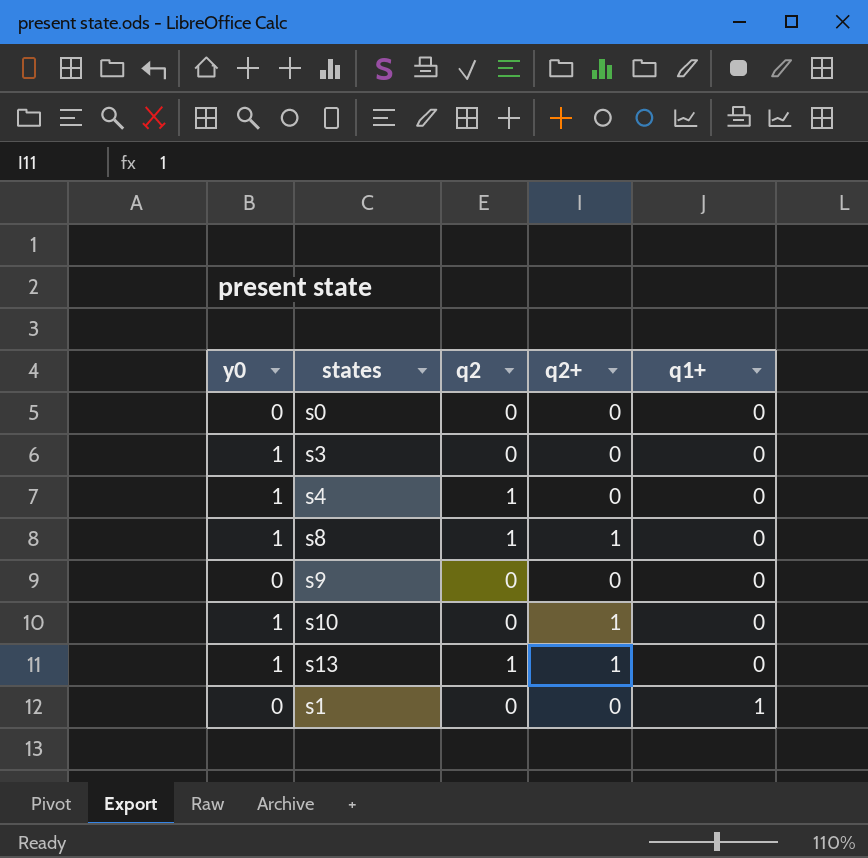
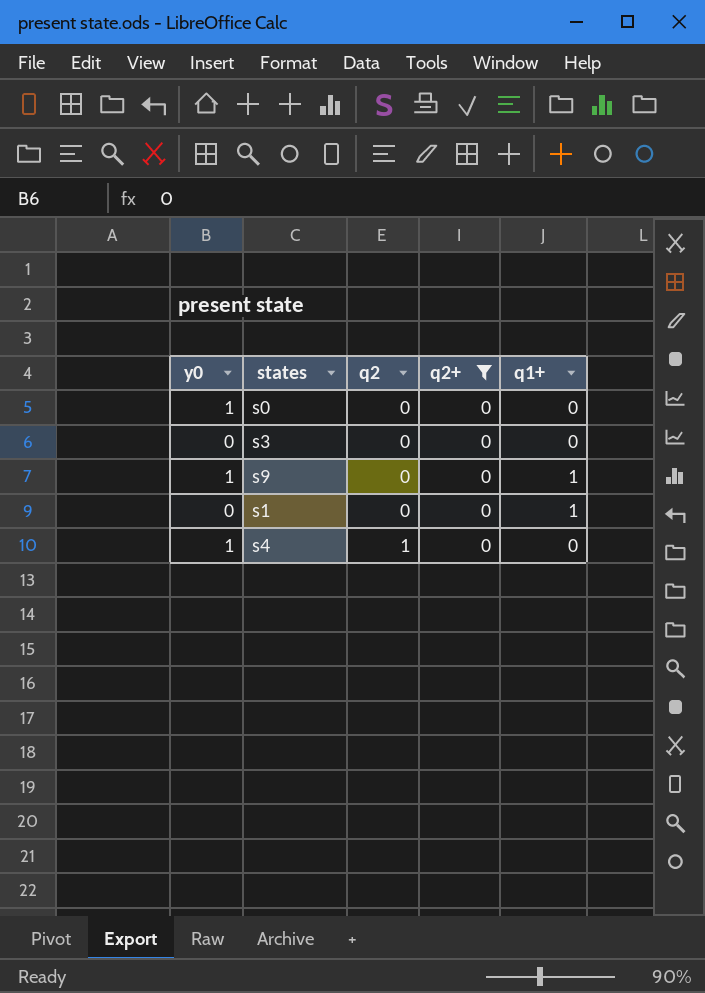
filter: none -> q2+ = 0
row order: q1+ ascending -> q2 ascending
s0 | y0: 0 -> 1
s3 | y0: 1 -> 0
s9 | y0: 0 -> 1
s9 | q1+: 0 -> 1

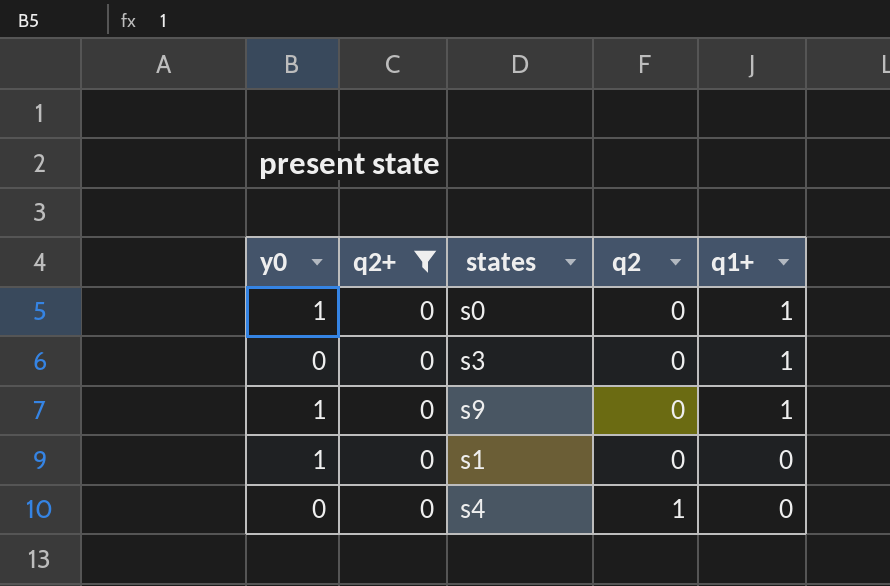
column q2+ | position: 4 -> 2
s0 | q1+: 0 -> 1
s3 | q1+: 0 -> 1
s1 | y0: 0 -> 1
s1 | q1+: 1 -> 0
s4 | y0: 1 -> 0

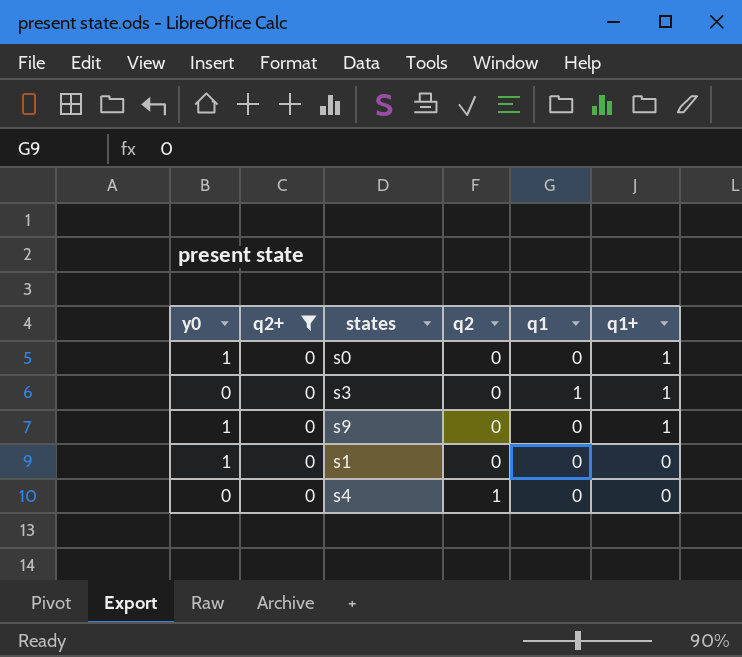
column q1 | position: none -> 5

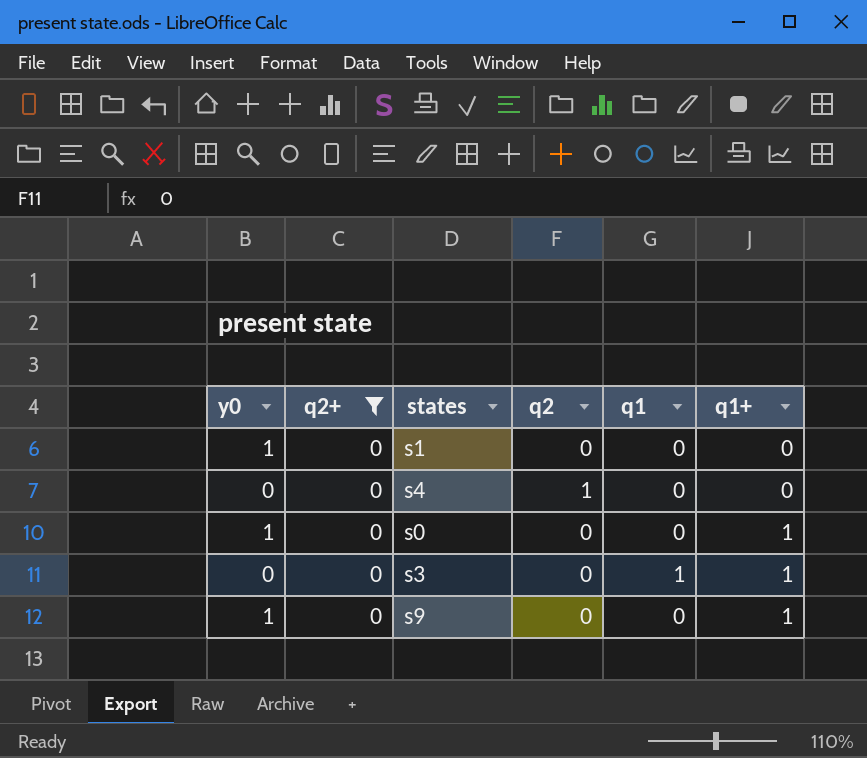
row order: q2 ascending -> q1+ ascending

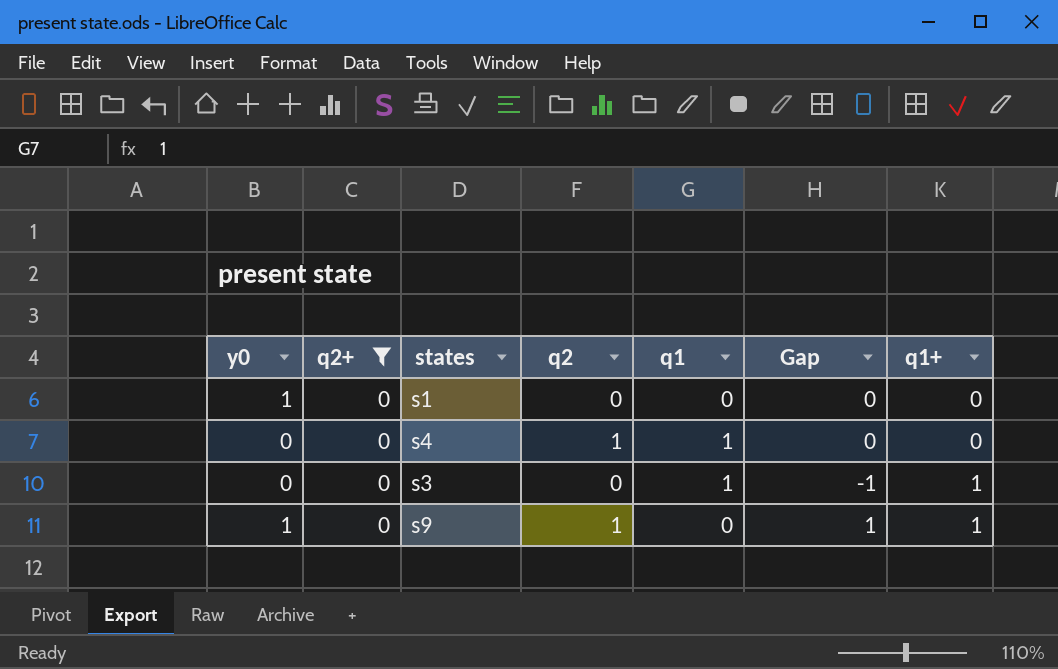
column Gap | formula: none -> [q2] - [q1]
row s0: 1 | 0 | 0 | 0 | 1 -> none
s4 | q1: 0 -> 1
s9 | q2: 0 -> 1

